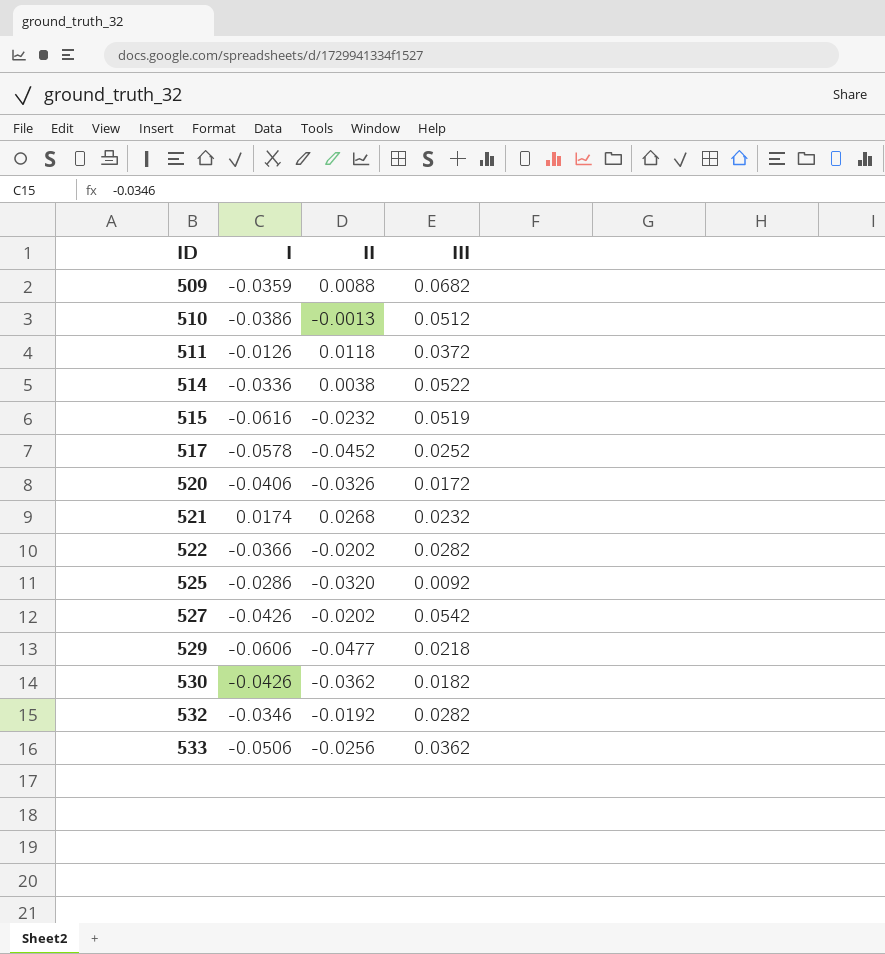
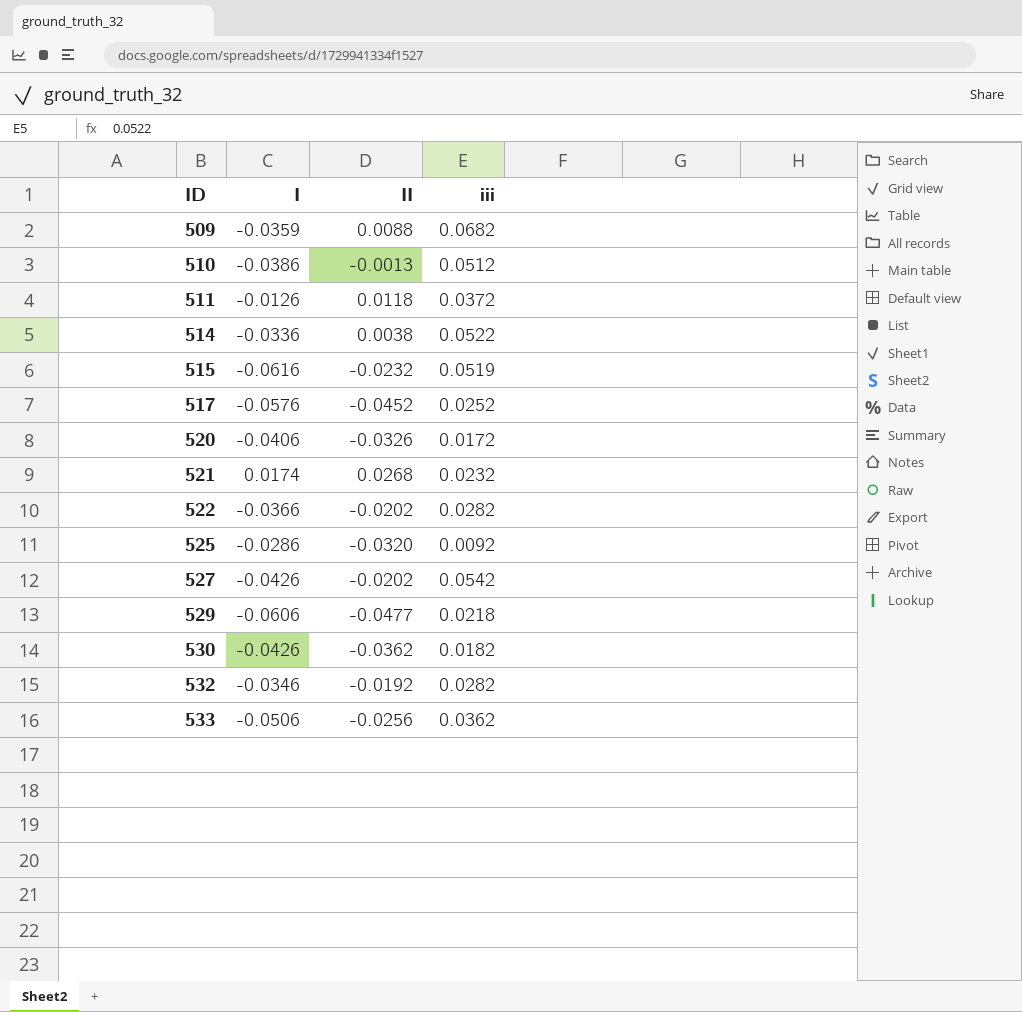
column name: III -> iii
517 | I: -0.0578 -> -0.0576

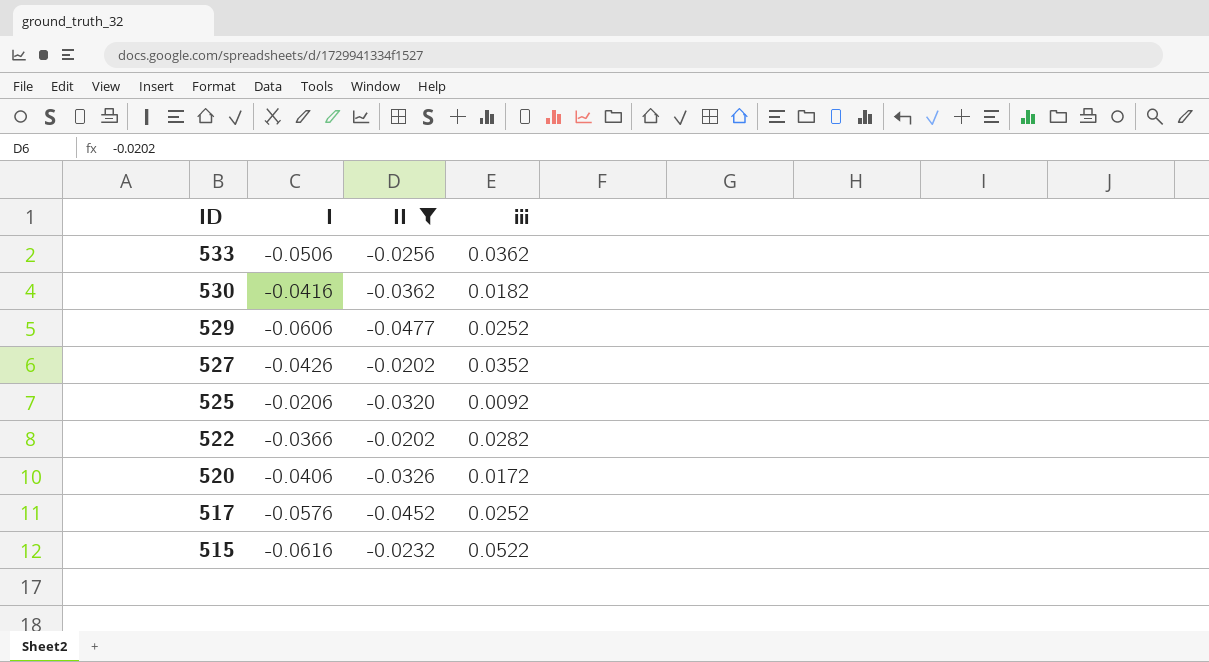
filter: none -> II <= -0.0202
row order: ID ascending -> ID descending
530 | I: -0.0426 -> -0.0416
529 | iii: 0.0218 -> 0.0252
527 | iii: 0.0542 -> 0.0352
525 | I: -0.0286 -> -0.0206
515 | iii: 0.0519 -> 0.0522

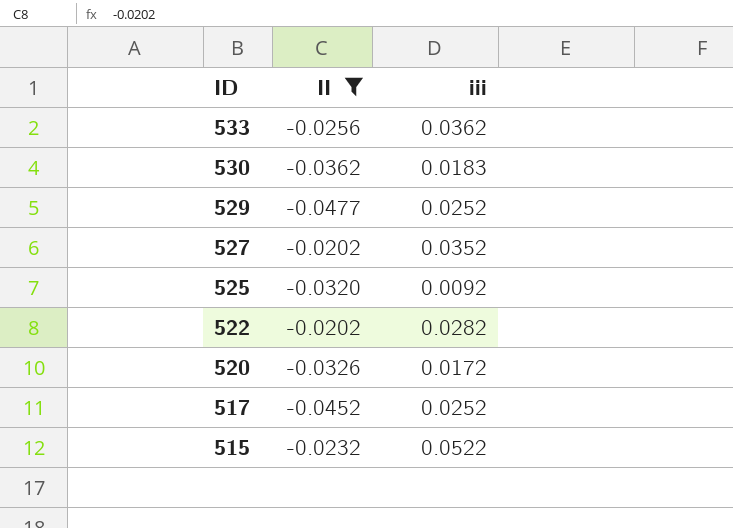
column I | position: 2 -> none
530 | iii: 0.0182 -> 0.0183

